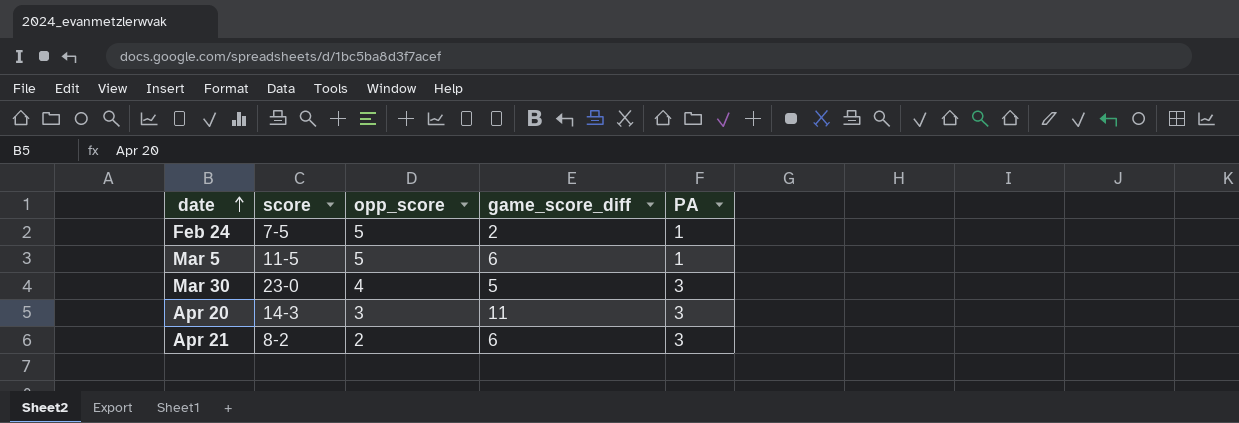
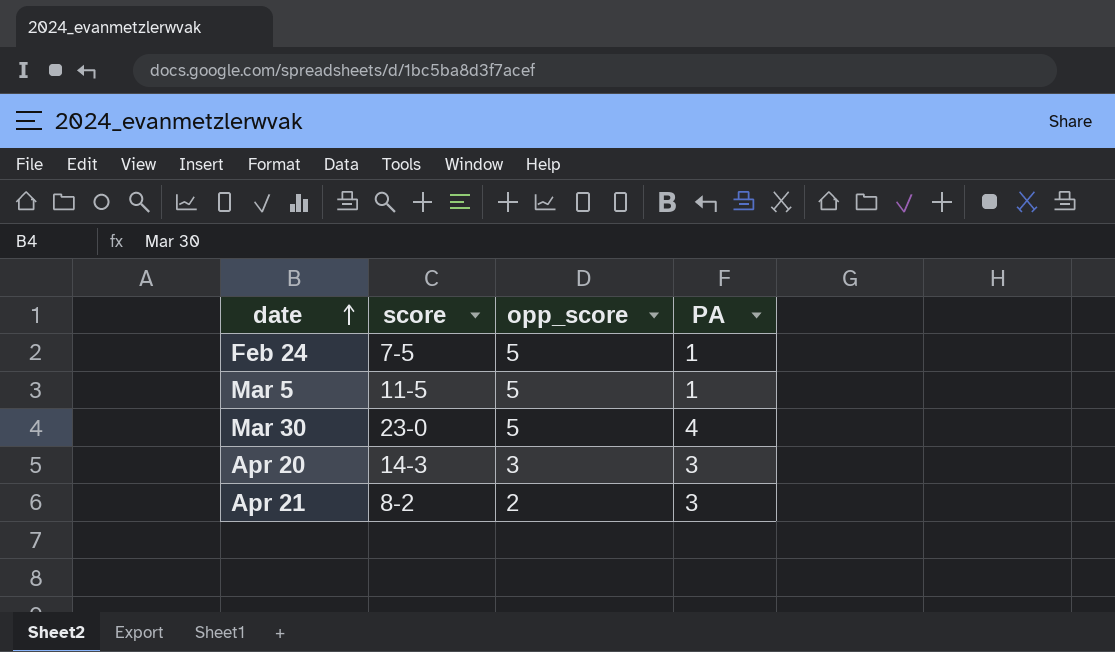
column game_score_diff | position: 4 -> none
Mar 30 | opp_score: 4 -> 5
Mar 30 | PA: 3 -> 4

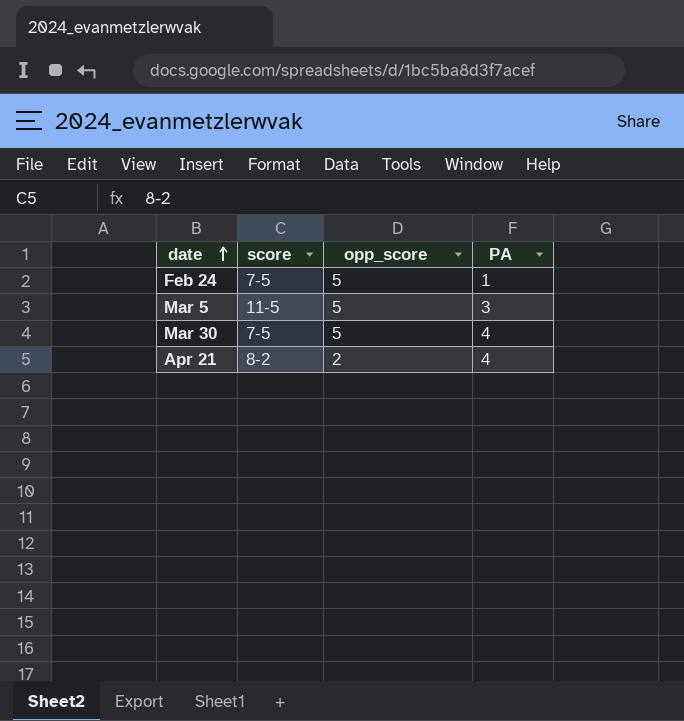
row Apr 20: 14-3 | 3 | 3 -> none
Mar 5 | PA: 1 -> 3
Mar 30 | score: 23-0 -> 7-5
Apr 21 | PA: 3 -> 4

